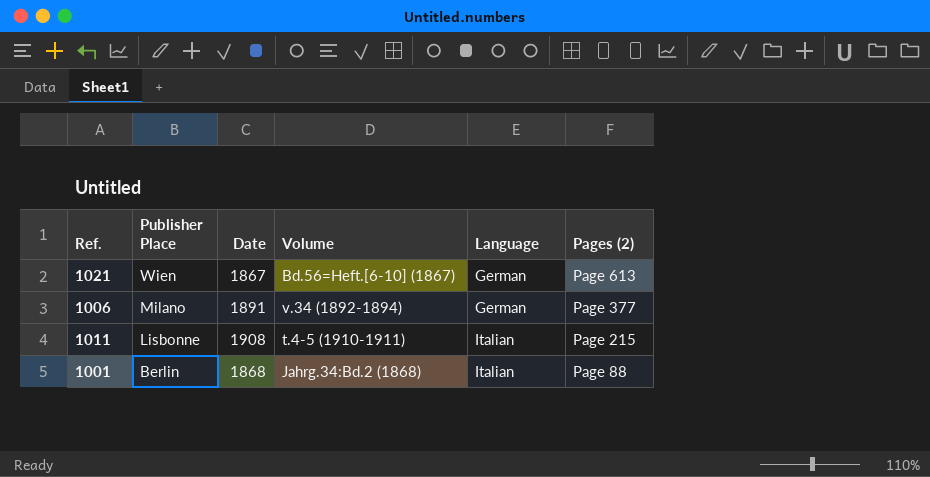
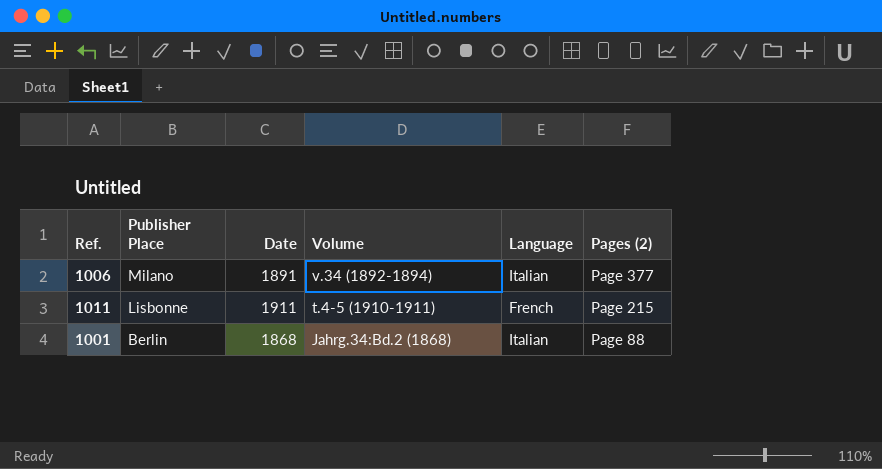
row 1021: Wien | 1867 | Bd.56=Heft.[6-10] (1867) | German | Page 613 -> none
1006 | Language: German -> Italian
1011 | Date: 1908 -> 1911
1011 | Language: Italian -> French

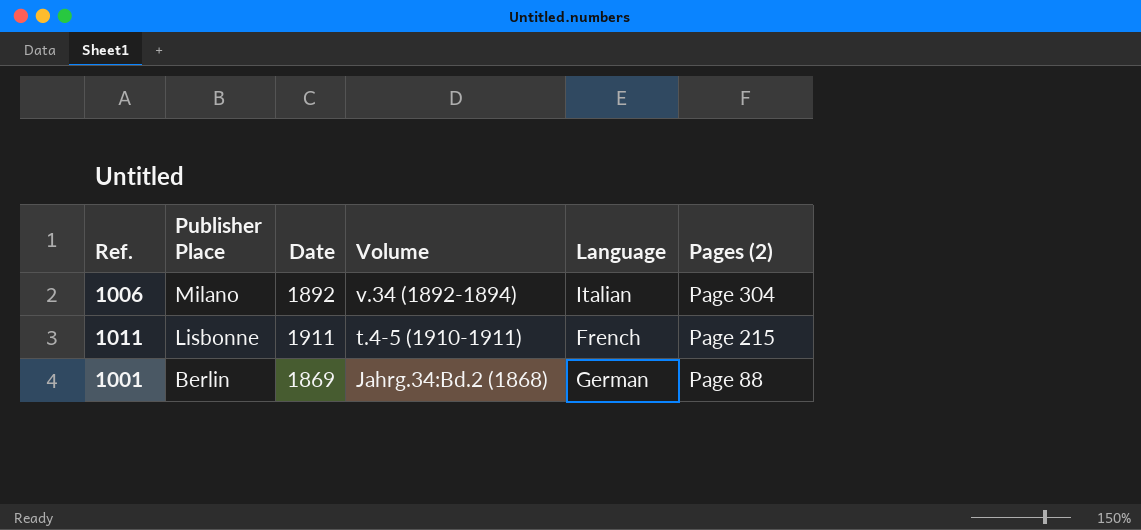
1006 | Date: 1891 -> 1892
1006 | Pages (2): Page 377 -> Page 304
1001 | Date: 1868 -> 1869
1001 | Language: Italian -> German

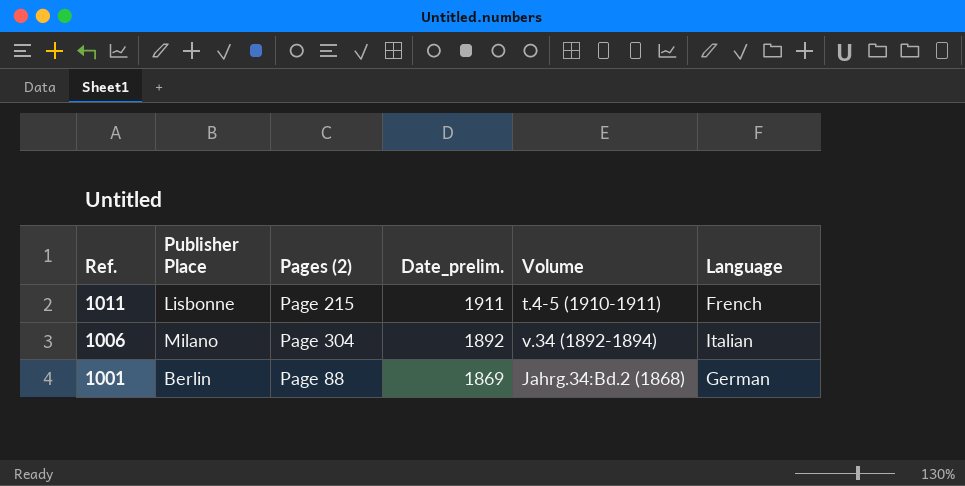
row order: Publisher Place descending -> Ref. descending
column Pages (2) | position: 6 -> 3
column name: Date -> Date_prelim.

